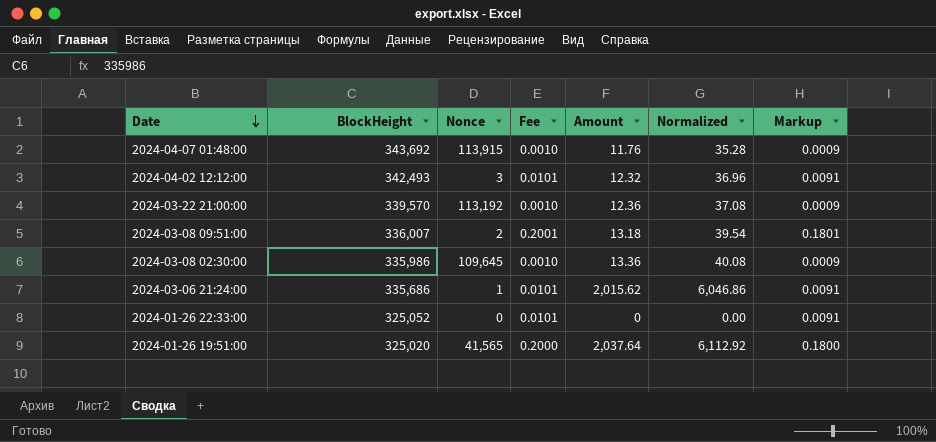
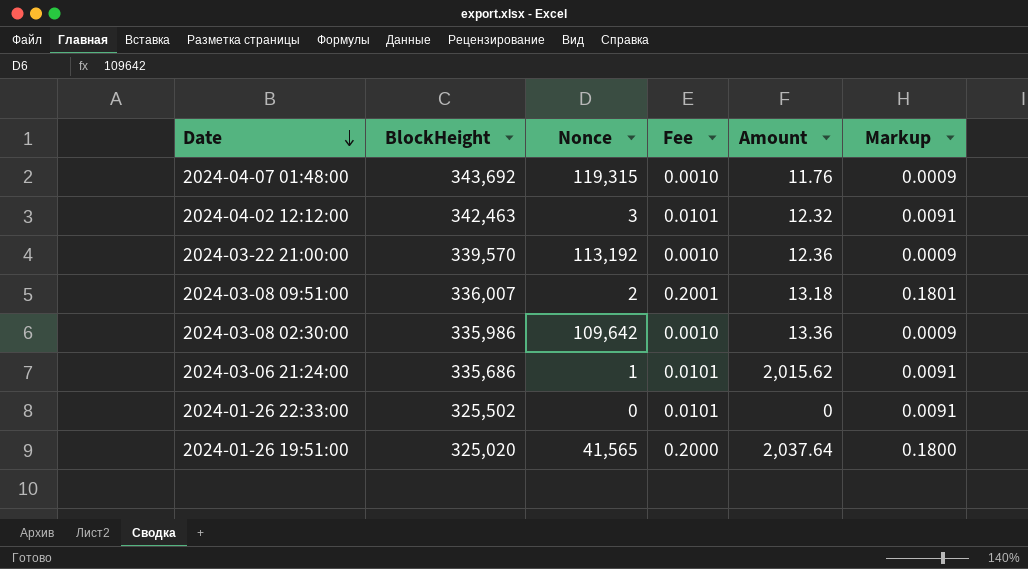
column Normalized | formula: [Amount] * 3 -> none
2024-04-07 01:48:00 | Nonce: 113,915 -> 119,315
2024-04-02 12:12:00 | BlockHeight: 342,493 -> 342,463
2024-03-08 02:30:00 | Nonce: 109,645 -> 109,642
2024-01-26 22:33:00 | BlockHeight: 325,052 -> 325,502

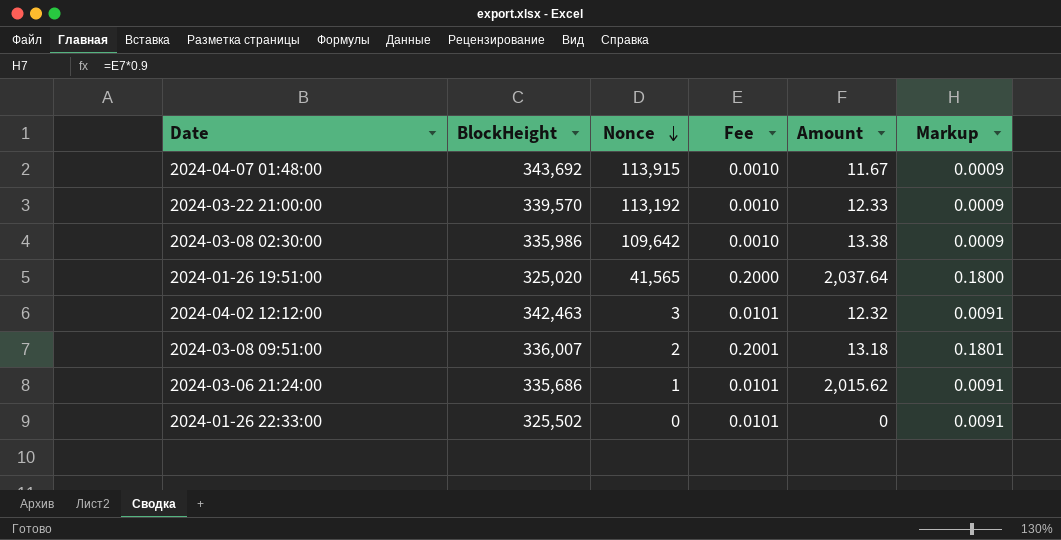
row order: Date descending -> Nonce descending
2024-04-07 01:48:00 | Nonce: 119,315 -> 113,915
2024-04-07 01:48:00 | Amount: 11.76 -> 11.67
2024-03-22 21:00:00 | Amount: 12.36 -> 12.33
2024-03-08 02:30:00 | Amount: 13.36 -> 13.38

